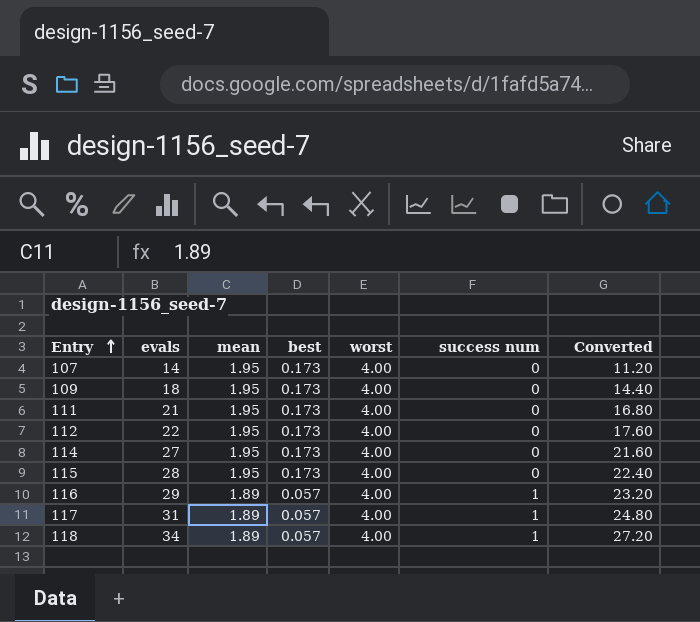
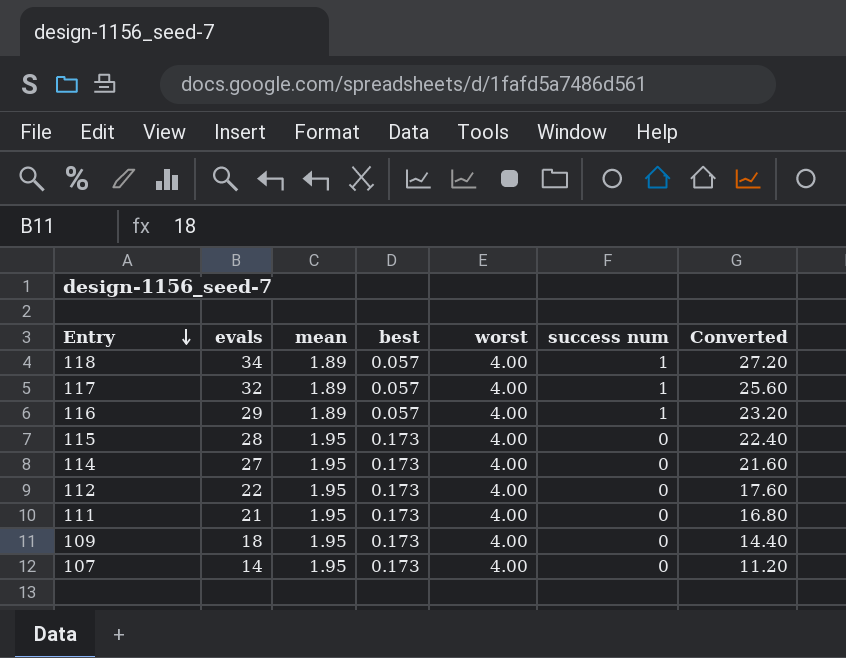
row order: Entry ascending -> Entry descending
117 | evals: 31 -> 32
117 | Converted: 24.80 -> 25.60

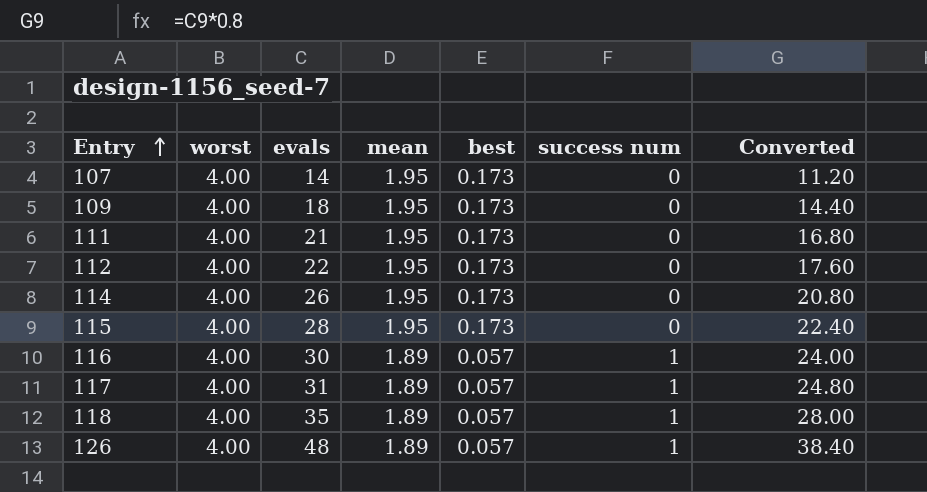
row order: Entry descending -> Entry ascending
column worst | position: 5 -> 2
114 | evals: 27 -> 26
114 | Converted: 21.60 -> 20.80
116 | evals: 29 -> 30
116 | Converted: 23.20 -> 24.00
117 | evals: 32 -> 31
117 | Converted: 25.60 -> 24.80
118 | evals: 34 -> 35
118 | Converted: 27.20 -> 28.00
row 126: none -> 4.00 | 48 | 1.89 | 0.057 | 1 | 38.40

